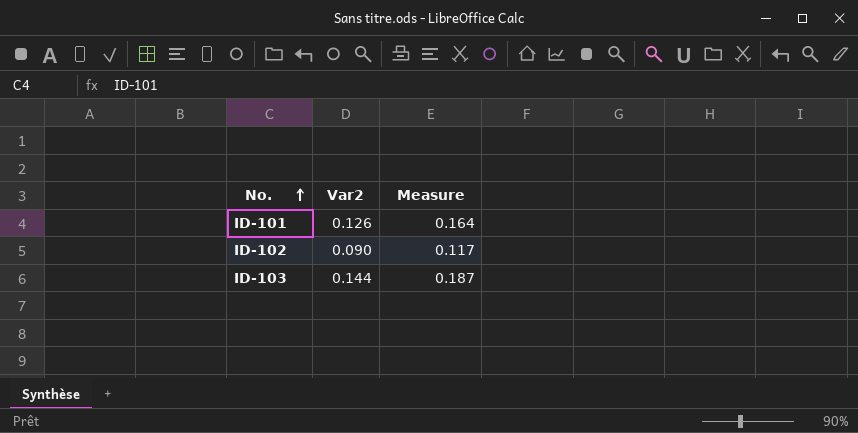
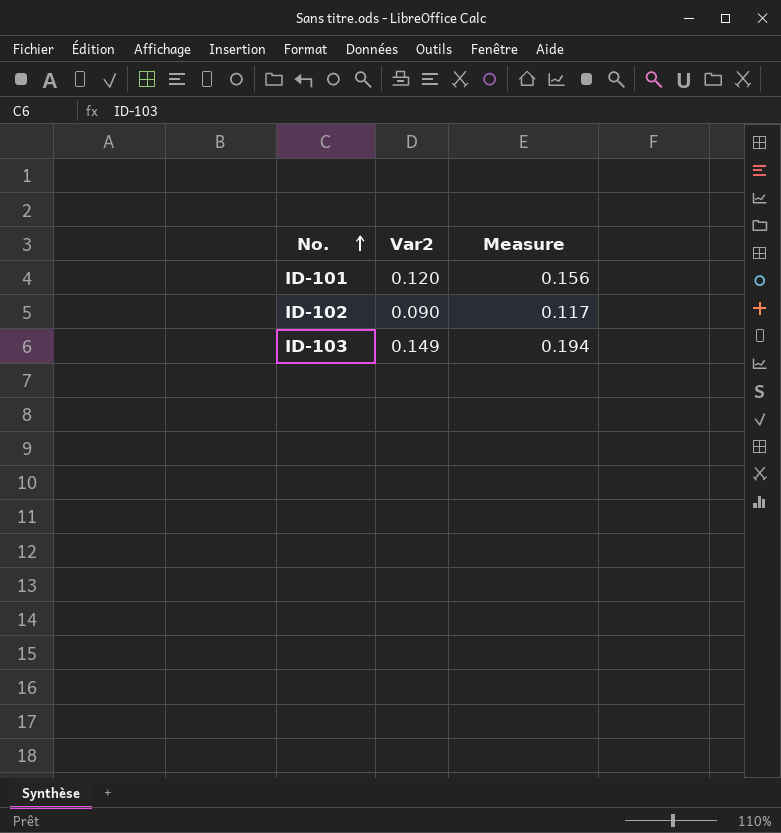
ID-101 | Var2: 0.126 -> 0.120
ID-101 | Measure: 0.164 -> 0.156
ID-103 | Var2: 0.144 -> 0.149
ID-103 | Measure: 0.187 -> 0.194

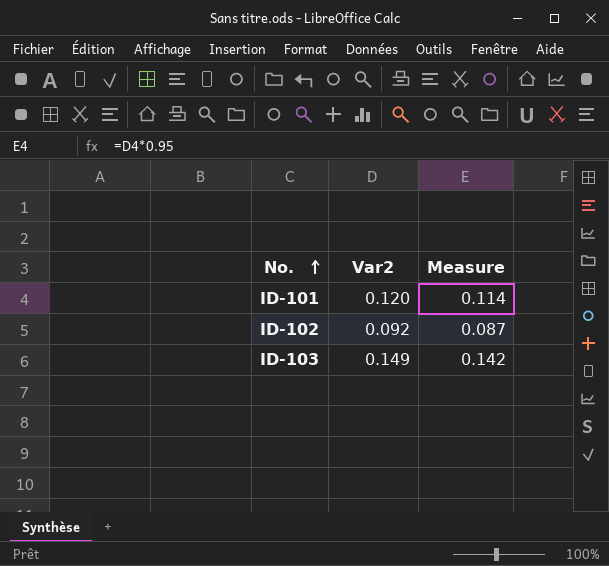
column Measure | formula: [Var2] * 1.3 -> [Var2] * 0.95
ID-102 | Var2: 0.090 -> 0.092

